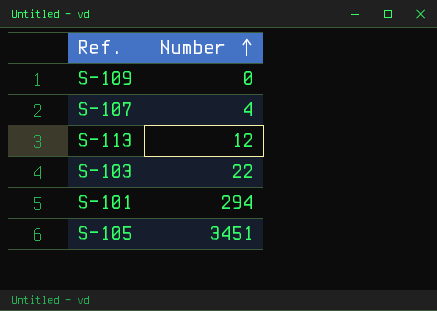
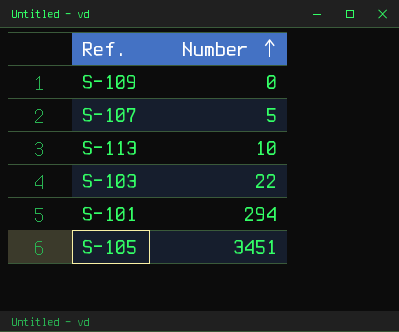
S-107 | Number: 4 -> 5
S-113 | Number: 12 -> 10

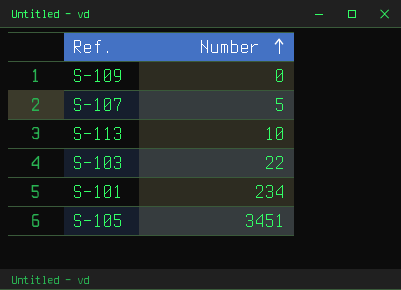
S-101 | Number: 294 -> 234

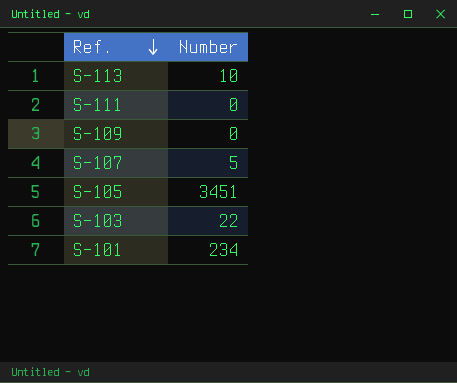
row order: Number ascending -> Ref. descending
row S-111: none -> 0

